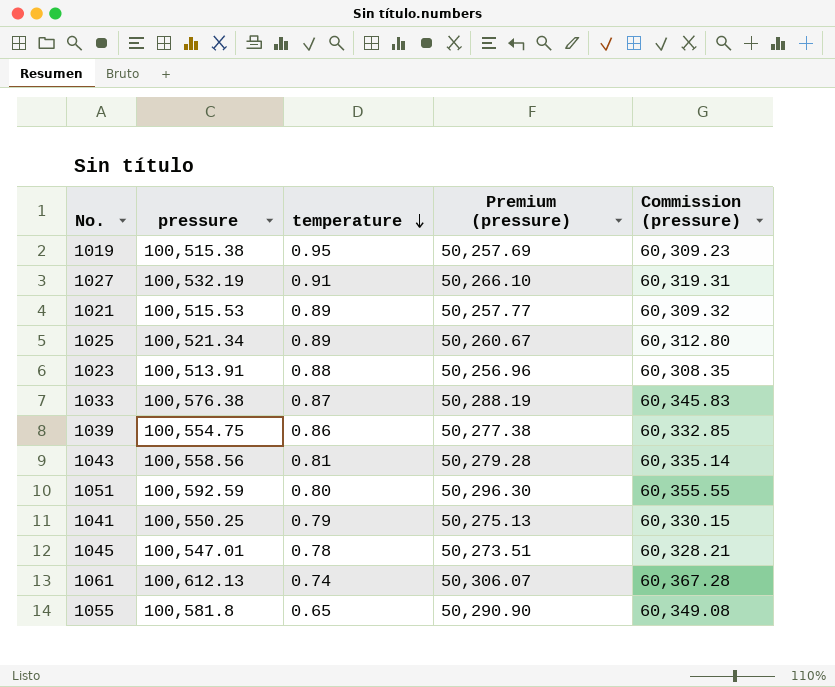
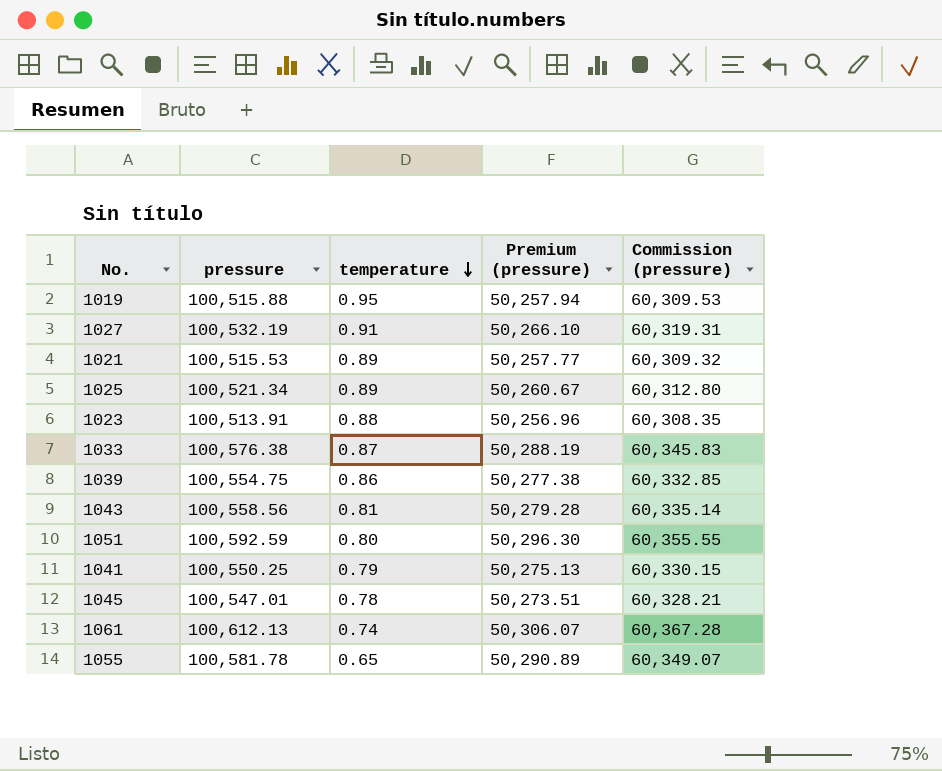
1019 | pressure: 100,515.38 -> 100,515.88
1019 | Premium (pressure): 50,257.69 -> 50,257.94
1019 | Commission (pressure): 60,309.23 -> 60,309.53
1055 | pressure: 100,581.8 -> 100,581.78
1055 | Premium (pressure): 50,290.90 -> 50,290.89
1055 | Commission (pressure): 60,349.08 -> 60,349.07

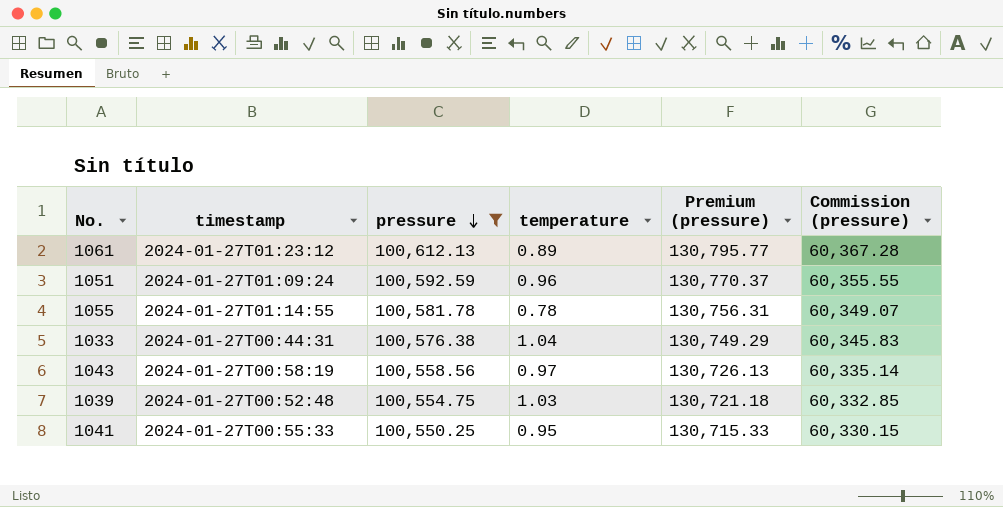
filter: none -> pressure >= 100,550.25
row order: temperature descending -> pressure descending
column timestamp | position: none -> 2
column Premium (pressure) | formula: [pressure] * 0.5 -> [pressure] * 1.3
1061 | temperature: 0.74 -> 0.89
1051 | temperature: 0.80 -> 0.96
1055 | temperature: 0.65 -> 0.78
1033 | temperature: 0.87 -> 1.04
1043 | temperature: 0.81 -> 0.97
1039 | temperature: 0.86 -> 1.03
1041 | temperature: 0.79 -> 0.95

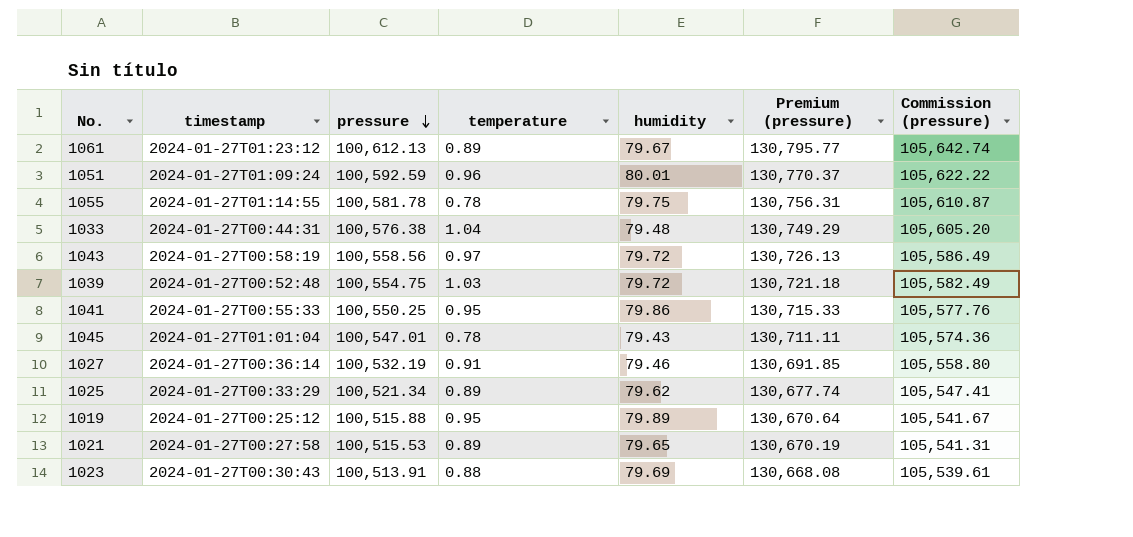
filter: pressure >= 100,550.25 -> none
column humidity | position: none -> 5
column Commission (pressure) | formula: [pressure] * 0.6 -> [pressure] * 1.05

